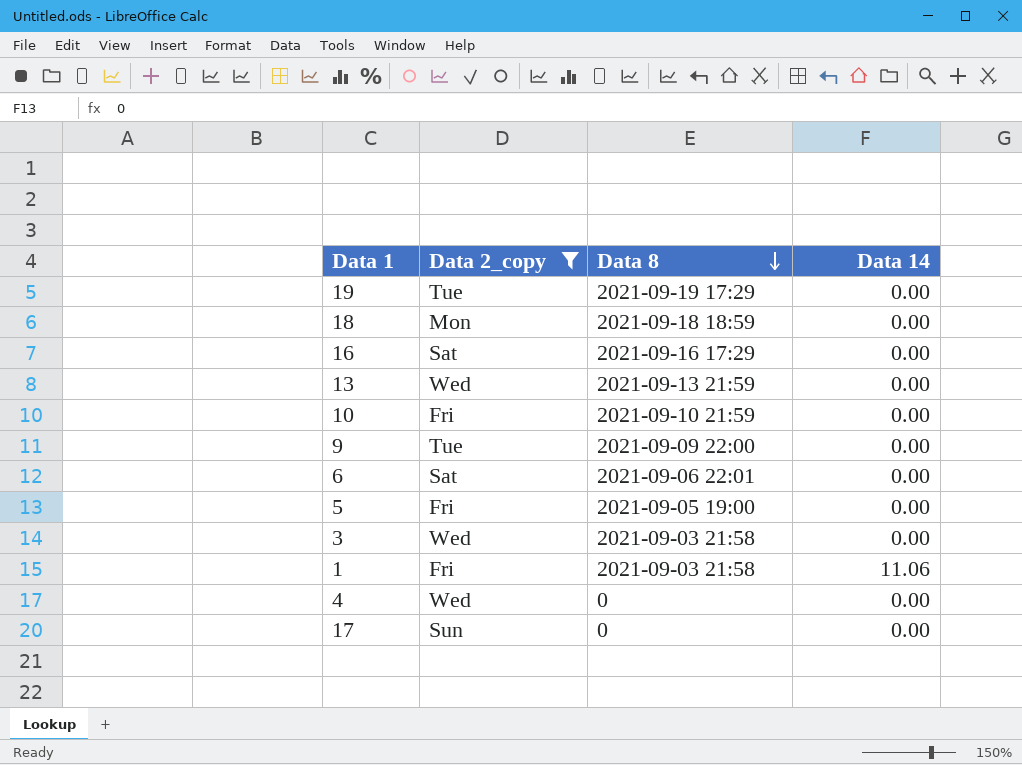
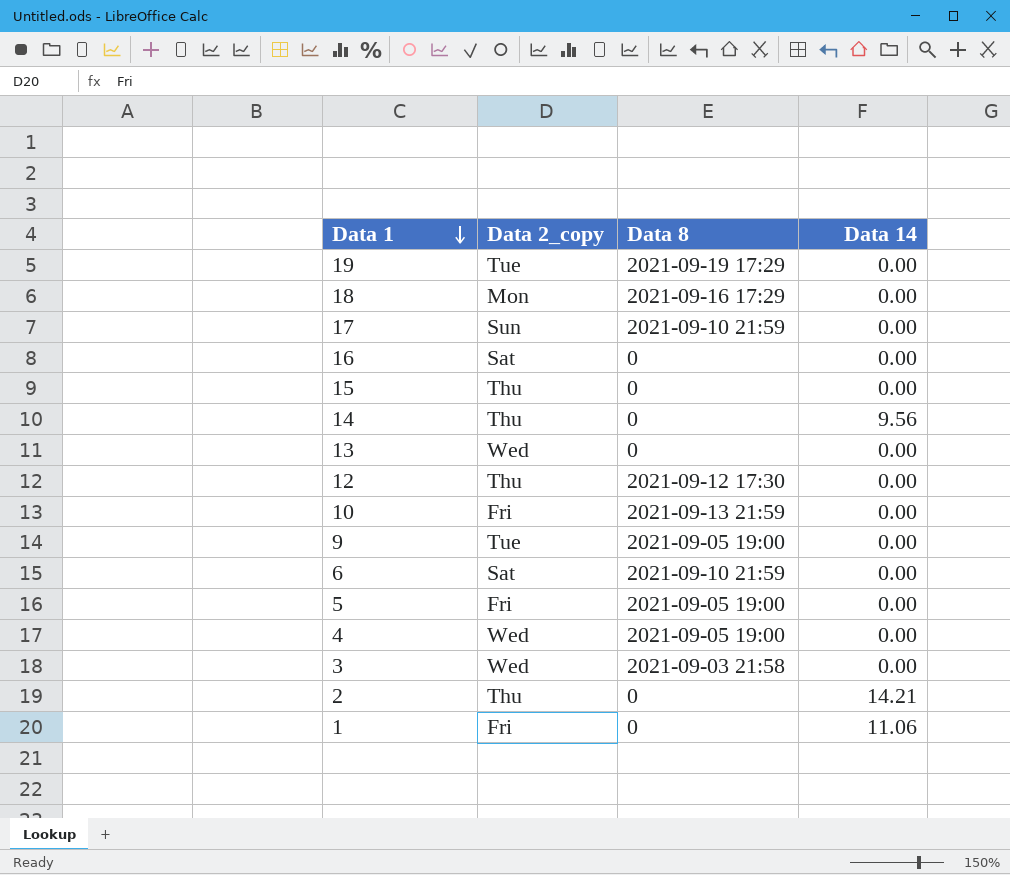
filter: Data 2_copy != Thu -> none
row order: Data 8 descending -> Data 1 descending
18 | Data 8: 2021-09-18 18:59 -> 2021-09-16 17:29
17 | Data 8: 0 -> 2021-09-10 21:59
16 | Data 8: 2021-09-16 17:29 -> 0
13 | Data 8: 2021-09-13 21:59 -> 0
10 | Data 8: 2021-09-10 21:59 -> 2021-09-13 21:59
9 | Data 8: 2021-09-09 22:00 -> 2021-09-05 19:00
6 | Data 8: 2021-09-06 22:01 -> 2021-09-10 21:59
4 | Data 8: 0 -> 2021-09-05 19:00
1 | Data 8: 2021-09-03 21:58 -> 0

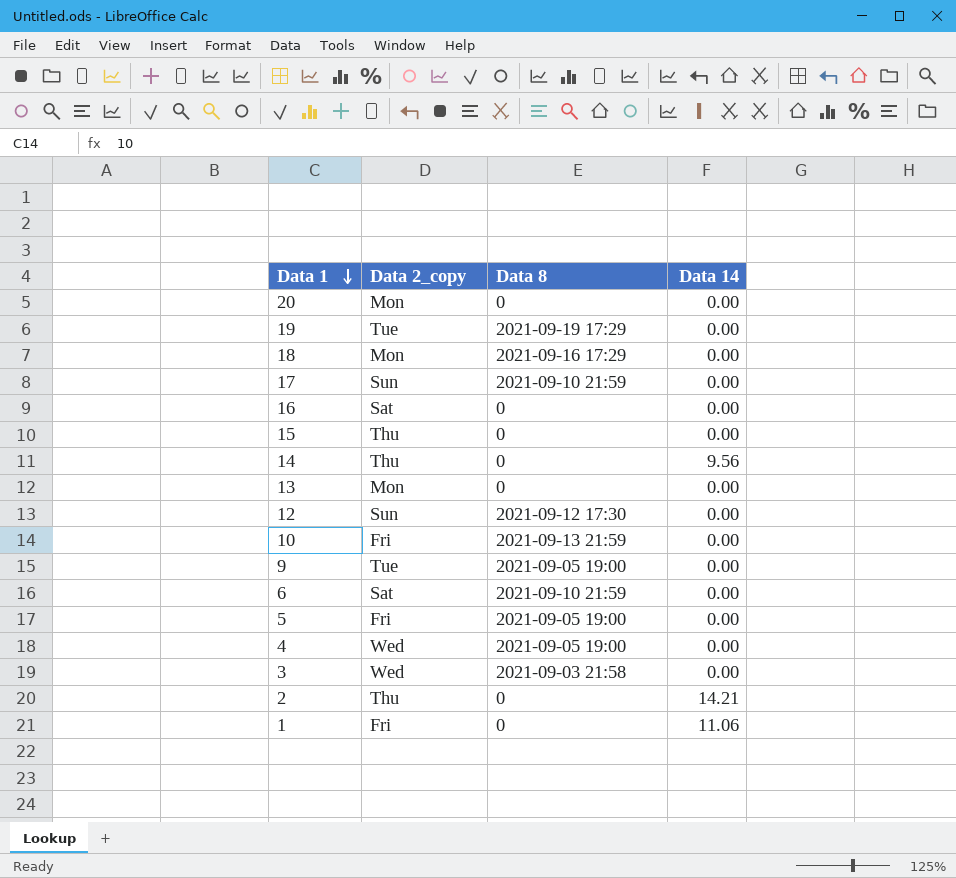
row 20: none -> Mon | 0 | 0.00
13 | Data 2_copy: Wed -> Mon
12 | Data 2_copy: Thu -> Sun

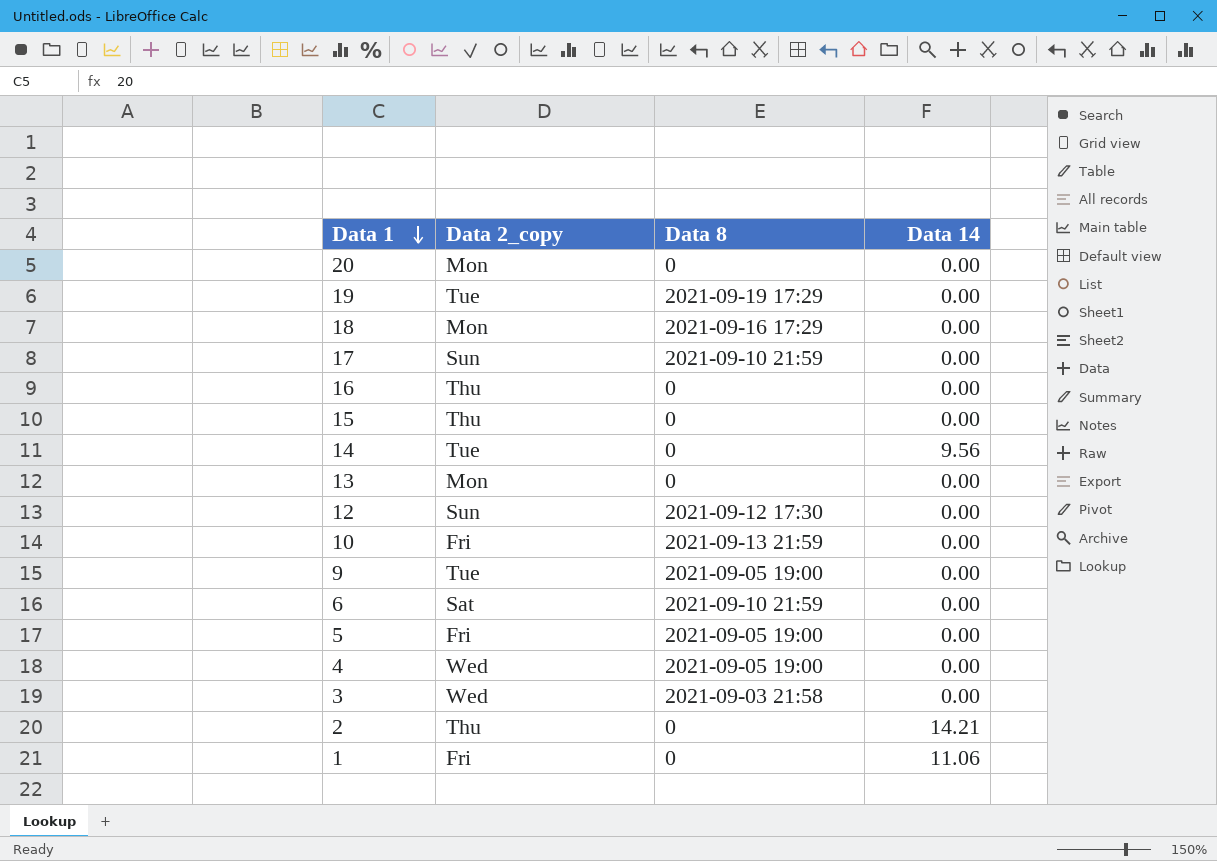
16 | Data 2_copy: Sat -> Thu
14 | Data 2_copy: Thu -> Tue

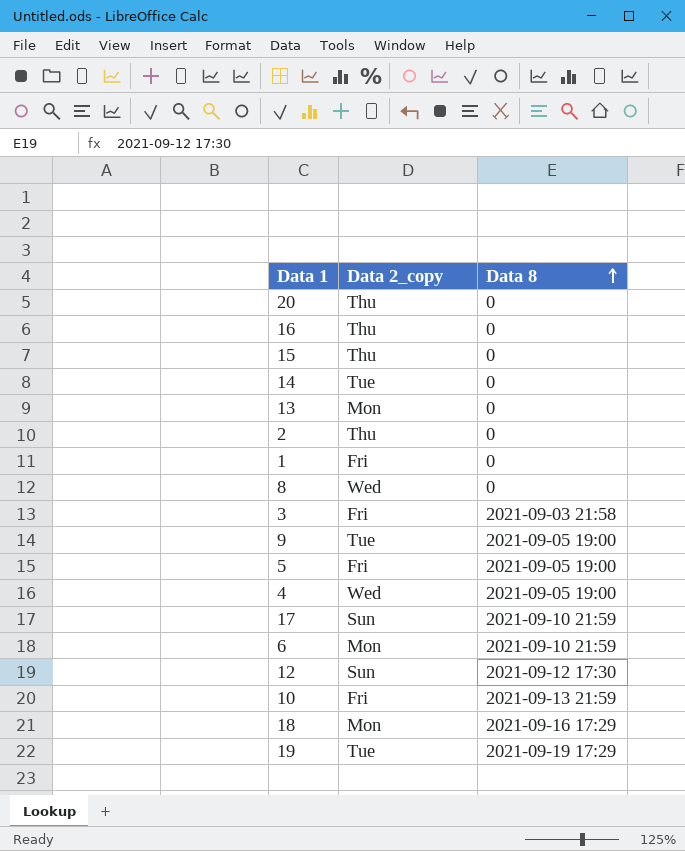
row order: Data 1 descending -> Data 8 ascending
column Data 14 | position: 4 -> none
20 | Data 2_copy: Mon -> Thu
row 8: none -> Wed | 0
3 | Data 2_copy: Wed -> Fri
6 | Data 2_copy: Sat -> Mon

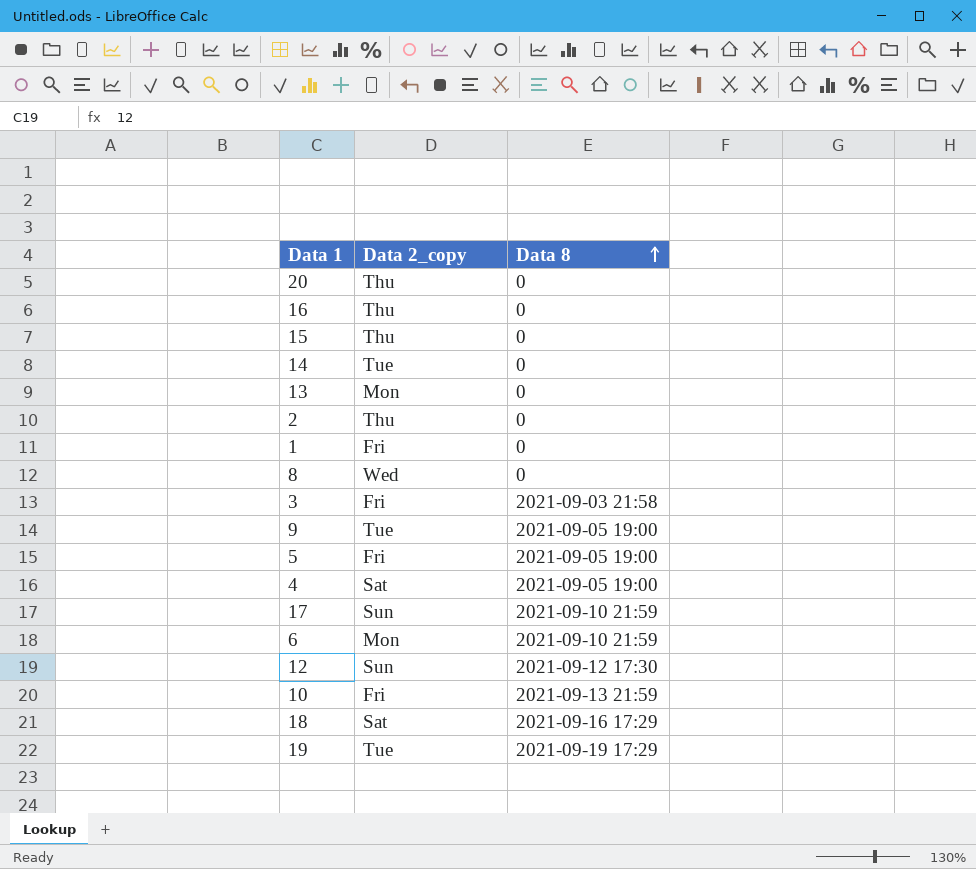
4 | Data 2_copy: Wed -> Sat
18 | Data 2_copy: Mon -> Sat

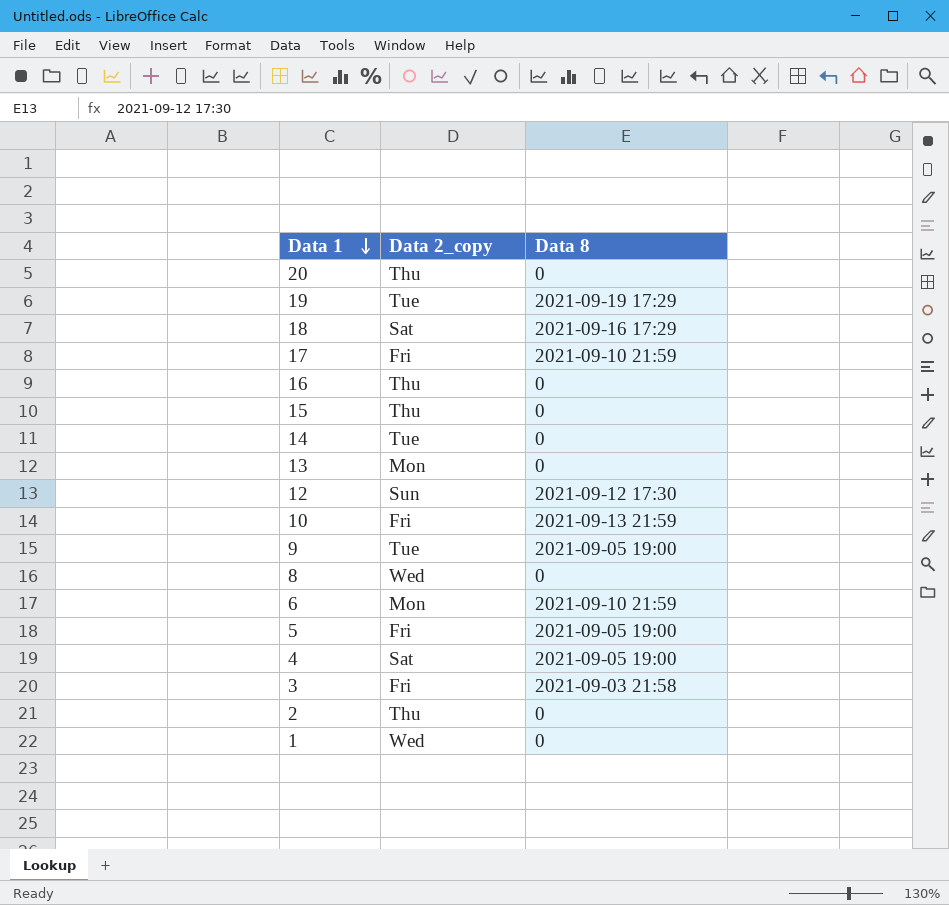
row order: Data 8 ascending -> Data 1 descending
17 | Data 2_copy: Sun -> Fri
1 | Data 2_copy: Fri -> Wed

